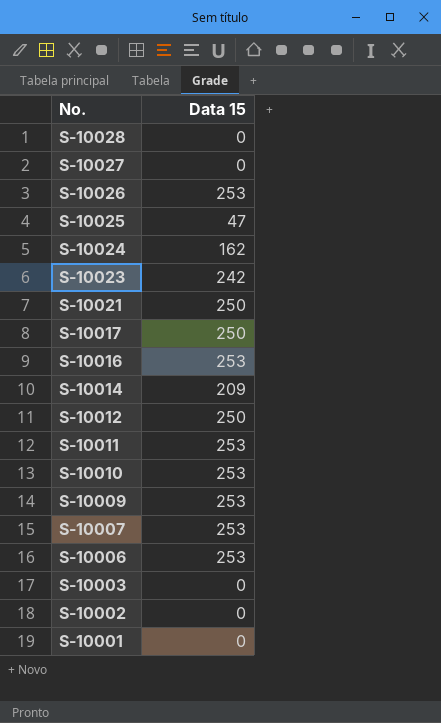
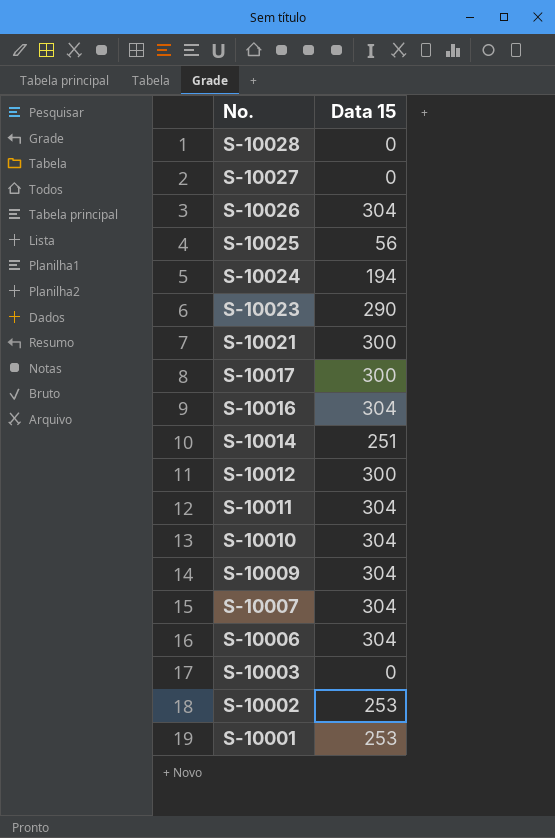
S-10026 | Data 15: 253 -> 304
S-10025 | Data 15: 47 -> 56
S-10024 | Data 15: 162 -> 194
S-10023 | Data 15: 242 -> 290
S-10021 | Data 15: 250 -> 300
S-10017 | Data 15: 250 -> 300
S-10016 | Data 15: 253 -> 304
S-10014 | Data 15: 209 -> 251
S-10012 | Data 15: 250 -> 300
S-10011 | Data 15: 253 -> 304
S-10010 | Data 15: 253 -> 304
S-10009 | Data 15: 253 -> 304
S-10007 | Data 15: 253 -> 304
S-10006 | Data 15: 253 -> 304
S-10002 | Data 15: 0 -> 253
S-10001 | Data 15: 0 -> 253

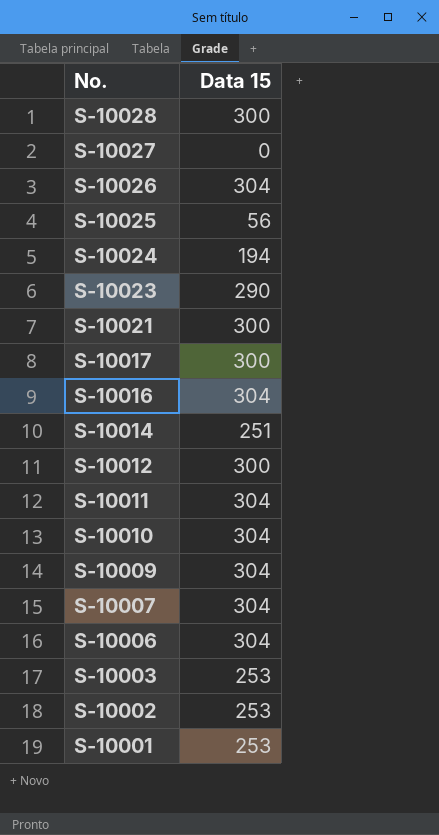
S-10028 | Data 15: 0 -> 300
S-10003 | Data 15: 0 -> 253

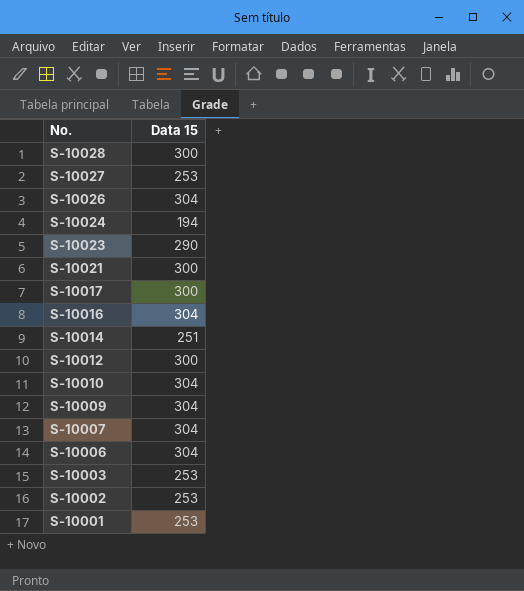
row S-10025: 56 -> none
row S-10011: 304 -> none
S-10027 | Data 15: 0 -> 253

